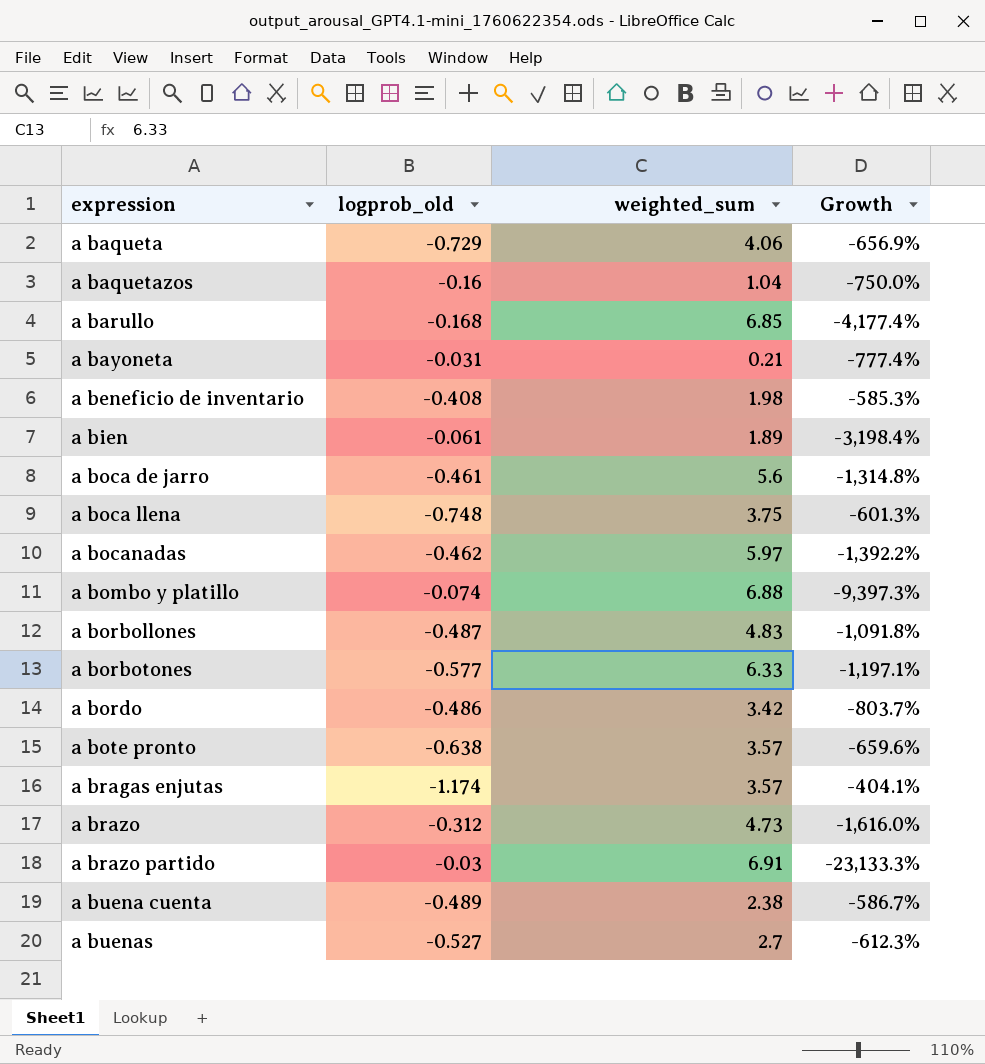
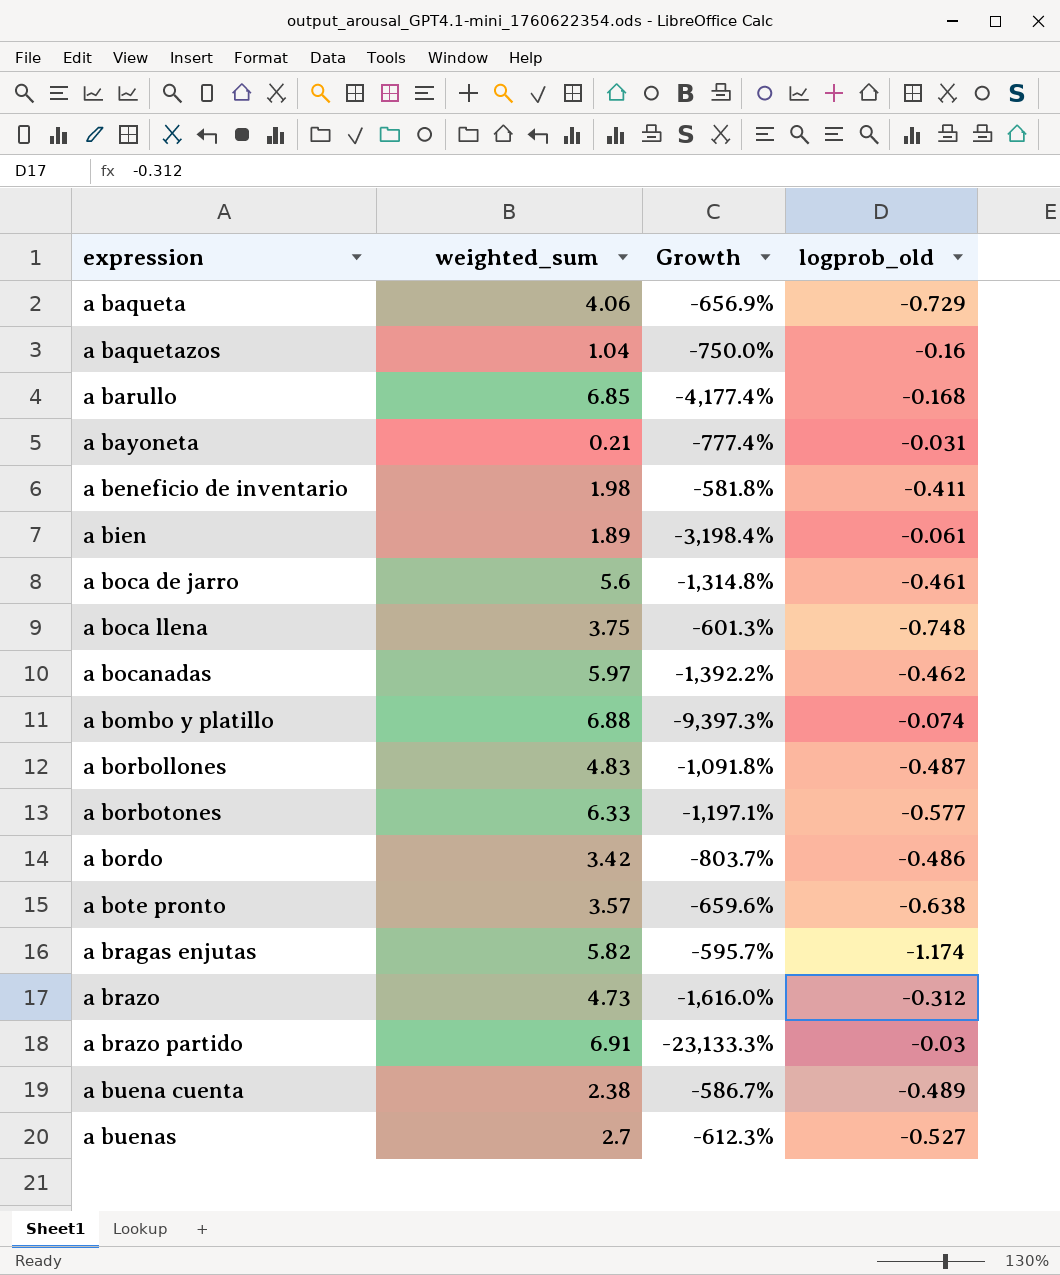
column logprob_old | position: 2 -> 4
a beneficio de inventario | Growth: -585.3% -> -581.8%
a beneficio de inventario | logprob_old: -0.408 -> -0.411
a bragas enjutas | weighted_sum: 3.57 -> 5.82
a bragas enjutas | Growth: -404.1% -> -595.7%

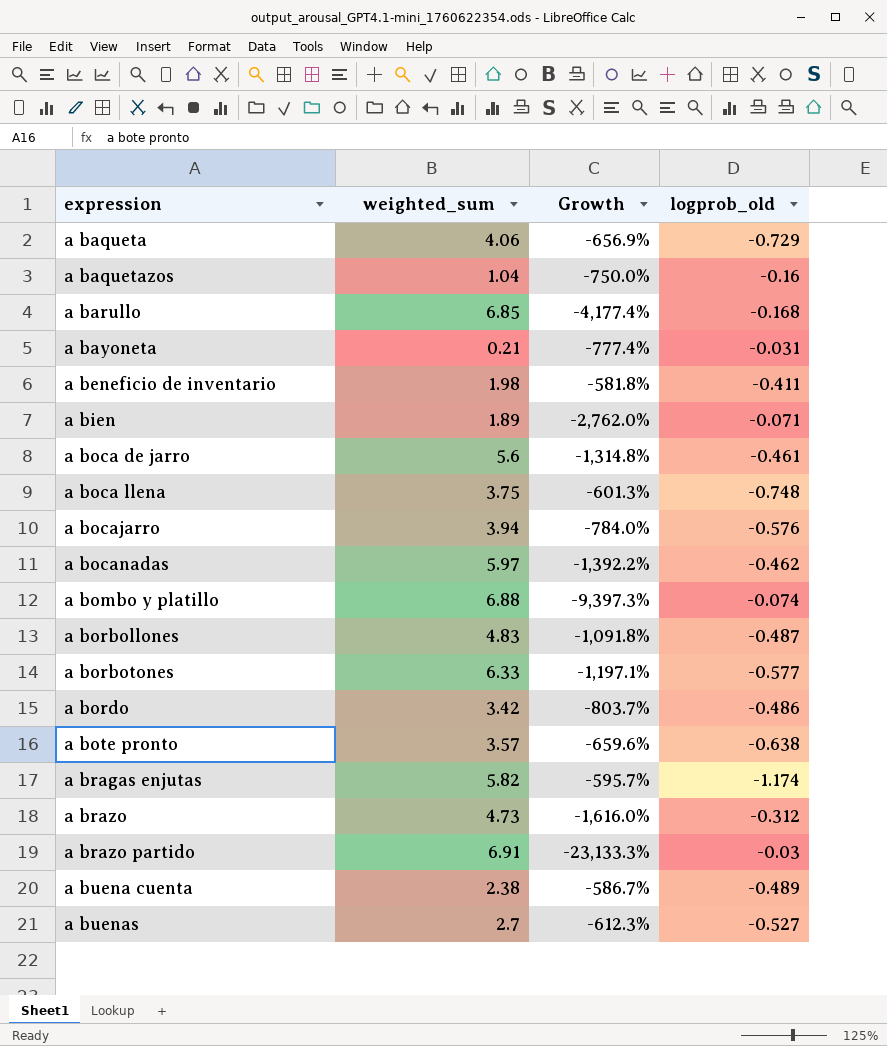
a bien | Growth: -3,198.4% -> -2,762.0%
a bien | logprob_old: -0.061 -> -0.071
row a bocajarro: none -> 3.94 | -784.0% | -0.576

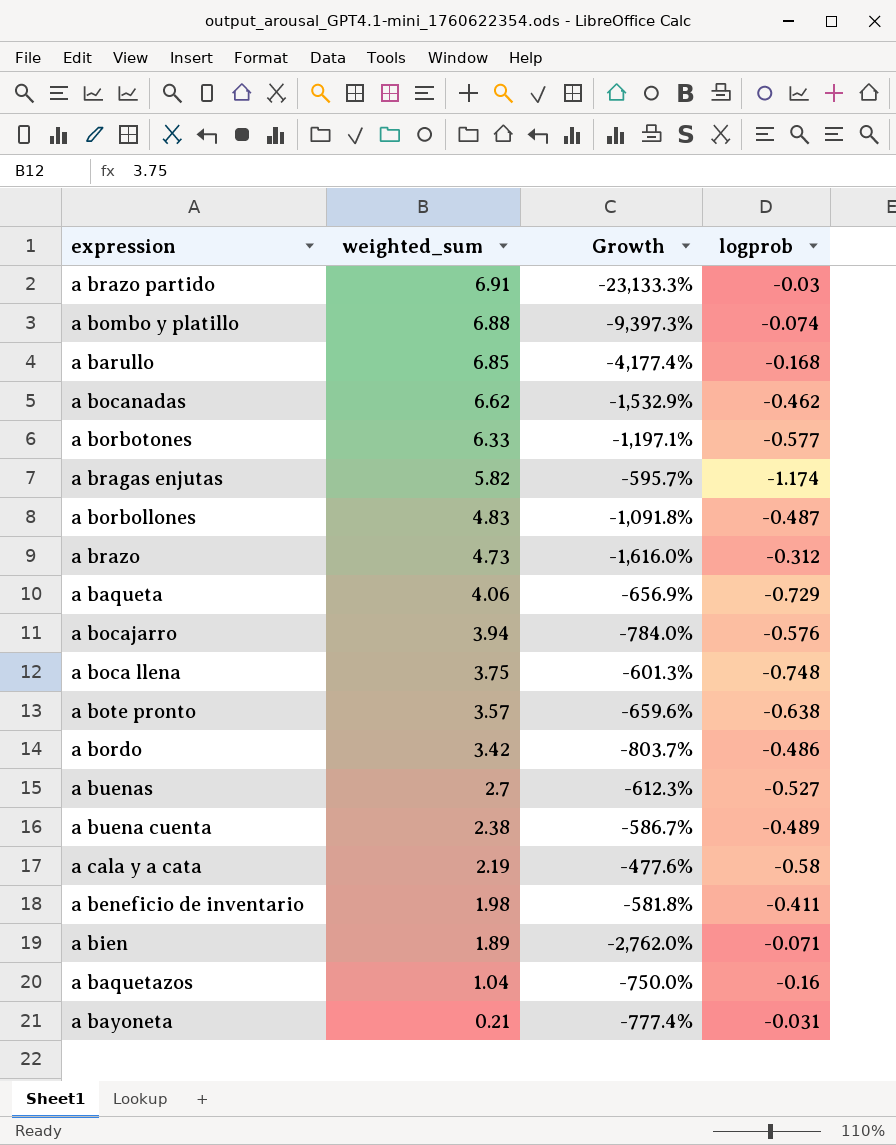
row order: expression ascending -> weighted_sum descending
column name: logprob_old -> logprob
row a boca de jarro: 5.6 | -1,314.8% | -0.461 -> none
a bocanadas | weighted_sum: 5.97 -> 6.62
a bocanadas | Growth: -1,392.2% -> -1,532.9%
row a cala y a cata: none -> 2.19 | -477.6% | -0.58

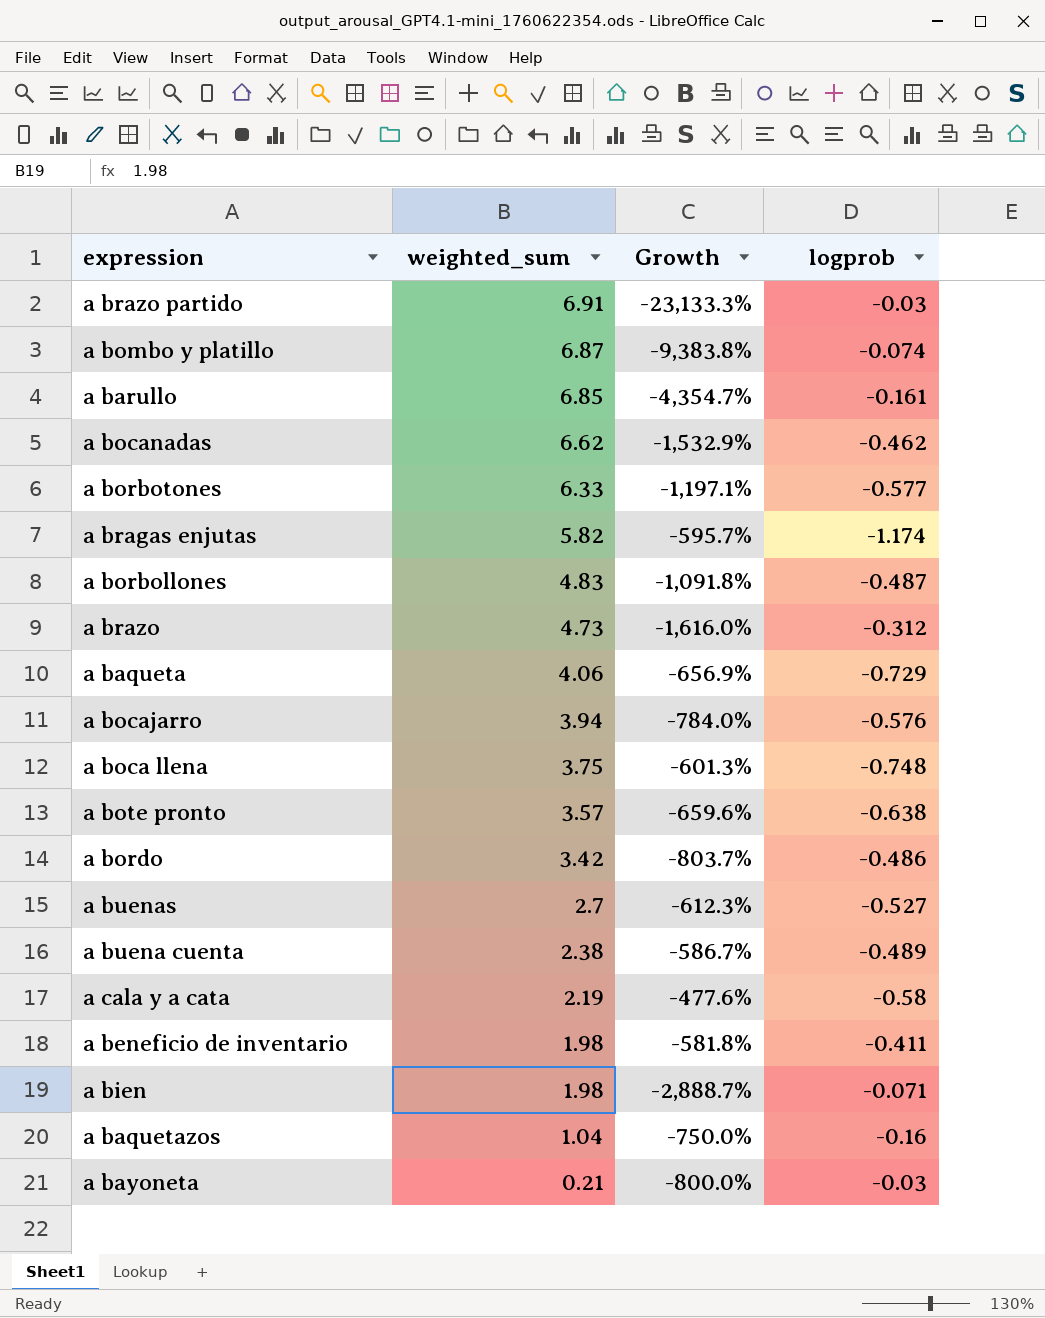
a bombo y platillo | weighted_sum: 6.88 -> 6.87
a bombo y platillo | Growth: -9,397.3% -> -9,383.8%
a barullo | Growth: -4,177.4% -> -4,354.7%
a barullo | logprob: -0.168 -> -0.161
a bien | weighted_sum: 1.89 -> 1.98
a bien | Growth: -2,762.0% -> -2,888.7%
a bayoneta | Growth: -777.4% -> -800.0%
a bayoneta | logprob: -0.031 -> -0.03

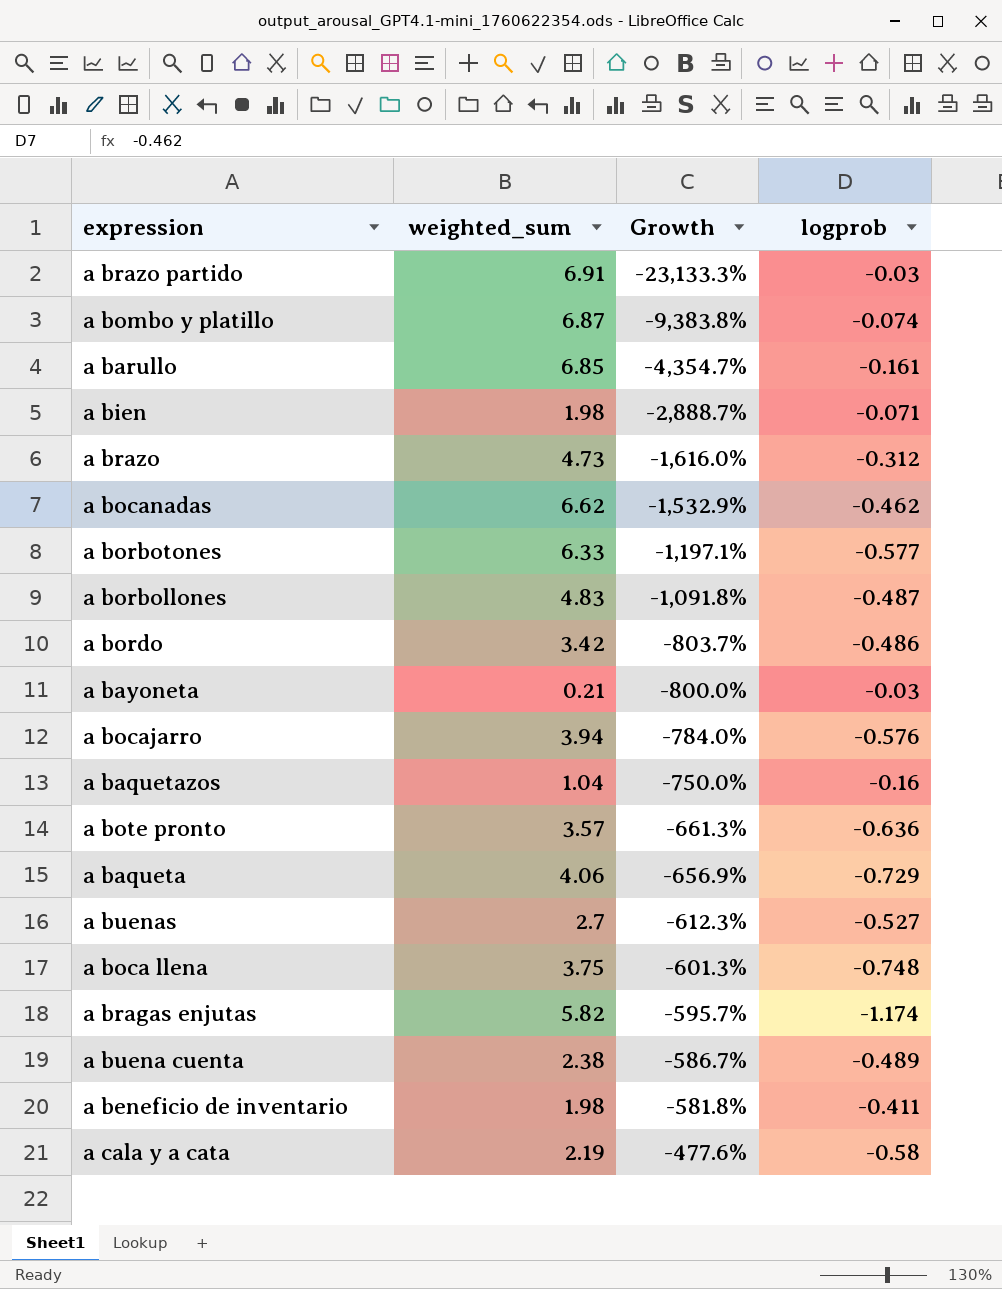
row order: weighted_sum descending -> Growth ascending
a bote pronto | Growth: -659.6% -> -661.3%
a bote pronto | logprob: -0.638 -> -0.636

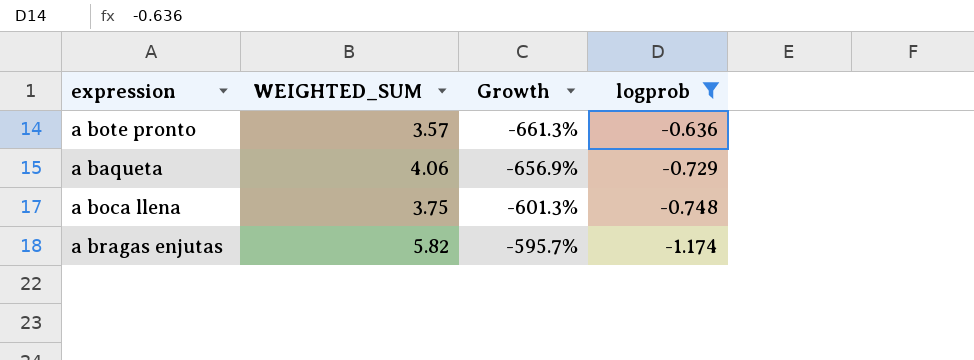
filter: none -> logprob <= -0.636
column name: weighted_sum -> WEIGHTED_SUM

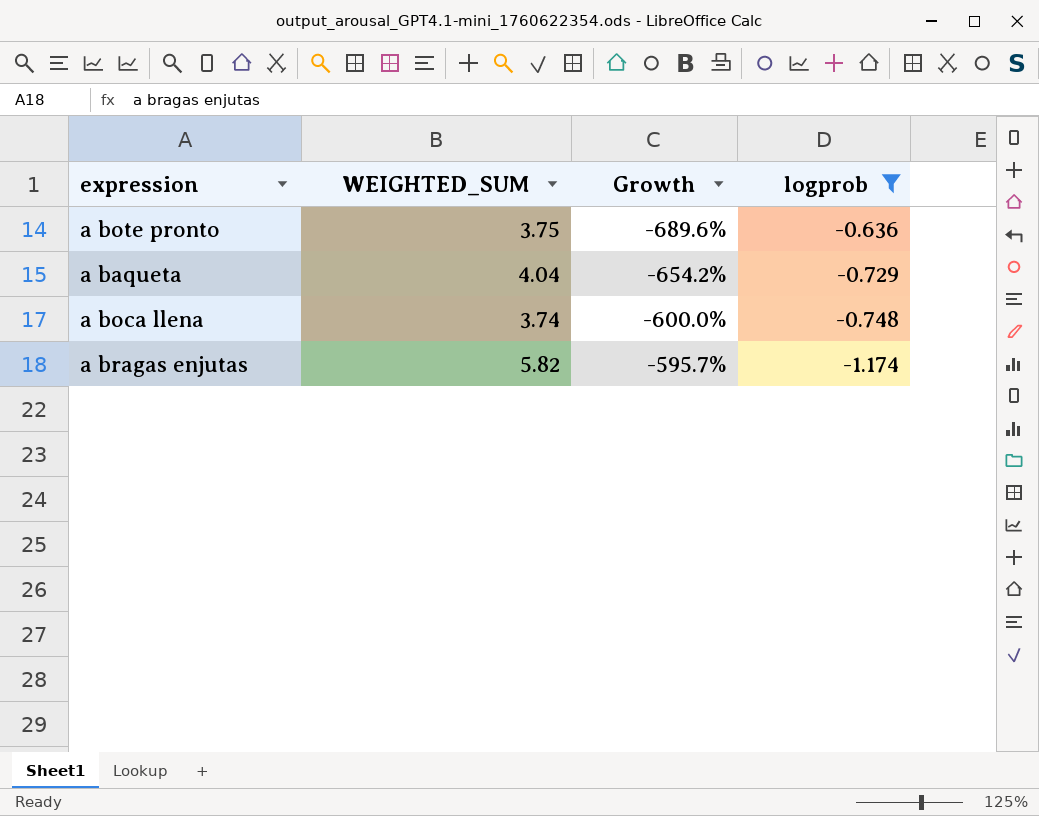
a bote pronto | WEIGHTED_SUM: 3.57 -> 3.75
a bote pronto | Growth: -661.3% -> -689.6%
a baqueta | WEIGHTED_SUM: 4.06 -> 4.04
a baqueta | Growth: -656.9% -> -654.2%
a boca llena | WEIGHTED_SUM: 3.75 -> 3.74
a boca llena | Growth: -601.3% -> -600.0%

